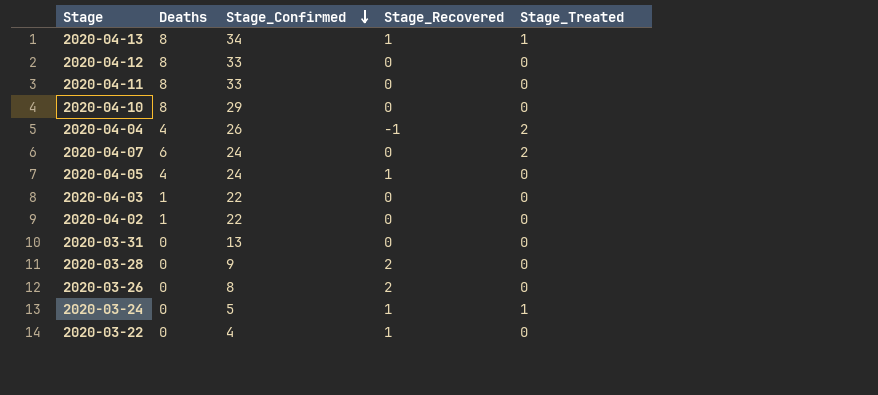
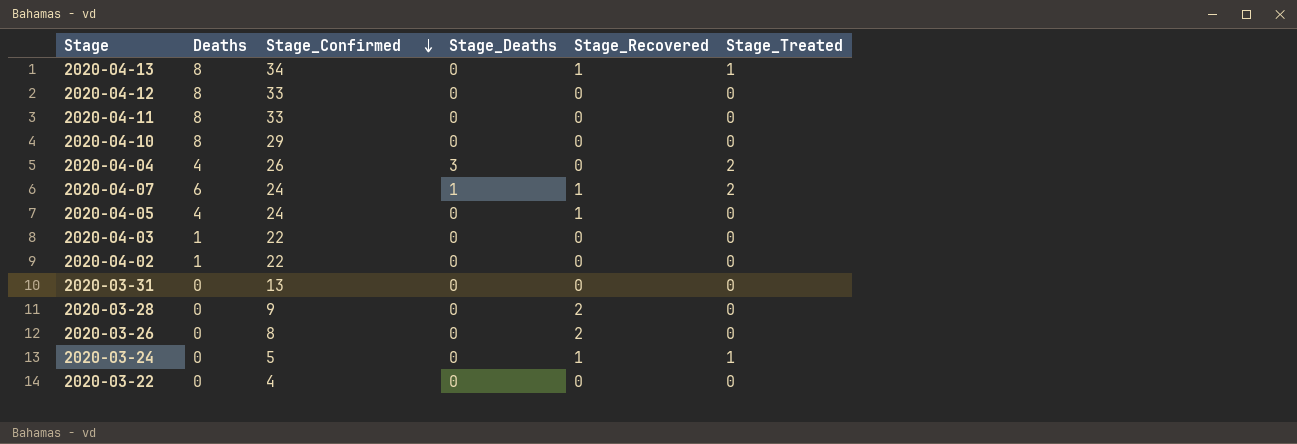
column Stage_Deaths | position: none -> 4
2020-04-04 | Stage_Recovered: -1 -> 0
2020-04-07 | Stage_Recovered: 0 -> 1
2020-03-22 | Stage_Recovered: 1 -> 0

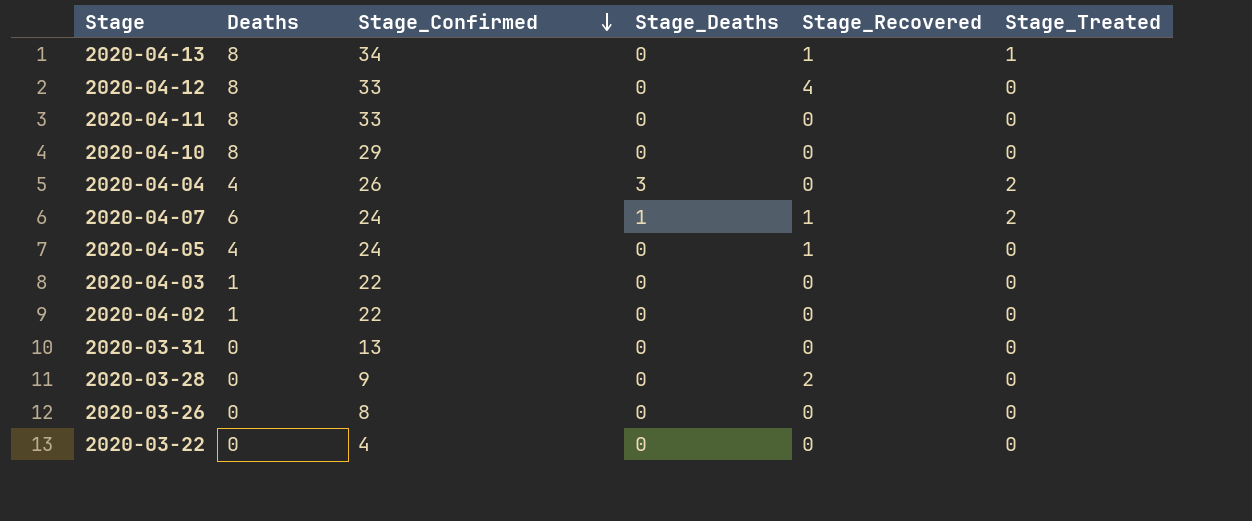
row 2020-03-24: 0 | 5 | 0 | 1 | 1 -> none
2020-04-12 | Stage_Recovered: 0 -> 4
2020-03-26 | Stage_Recovered: 2 -> 0

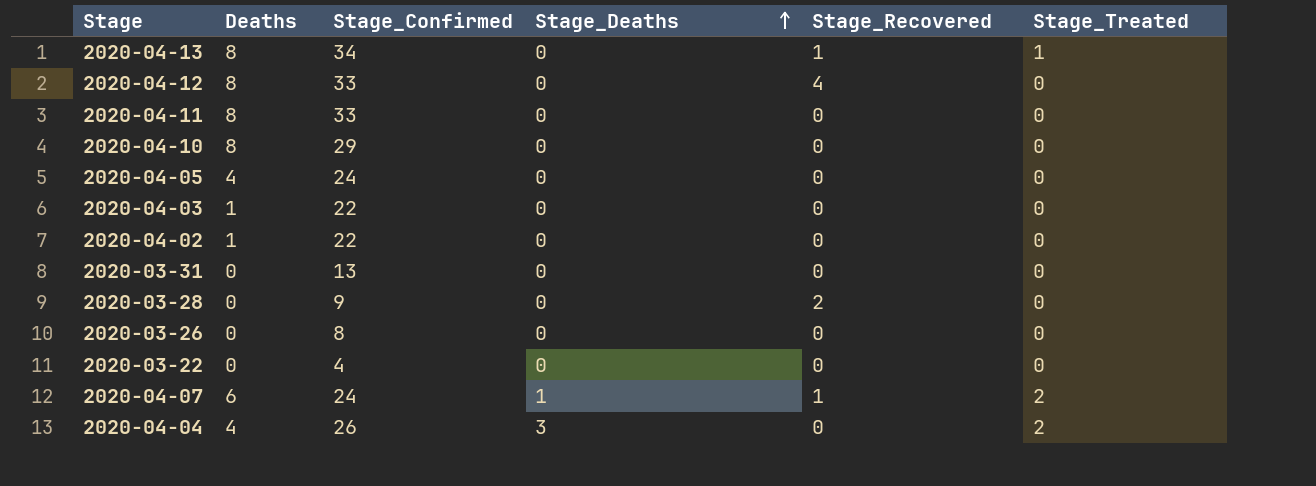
row order: Stage_Confirmed descending -> Stage_Deaths ascending
2020-04-05 | Stage_Recovered: 1 -> 0

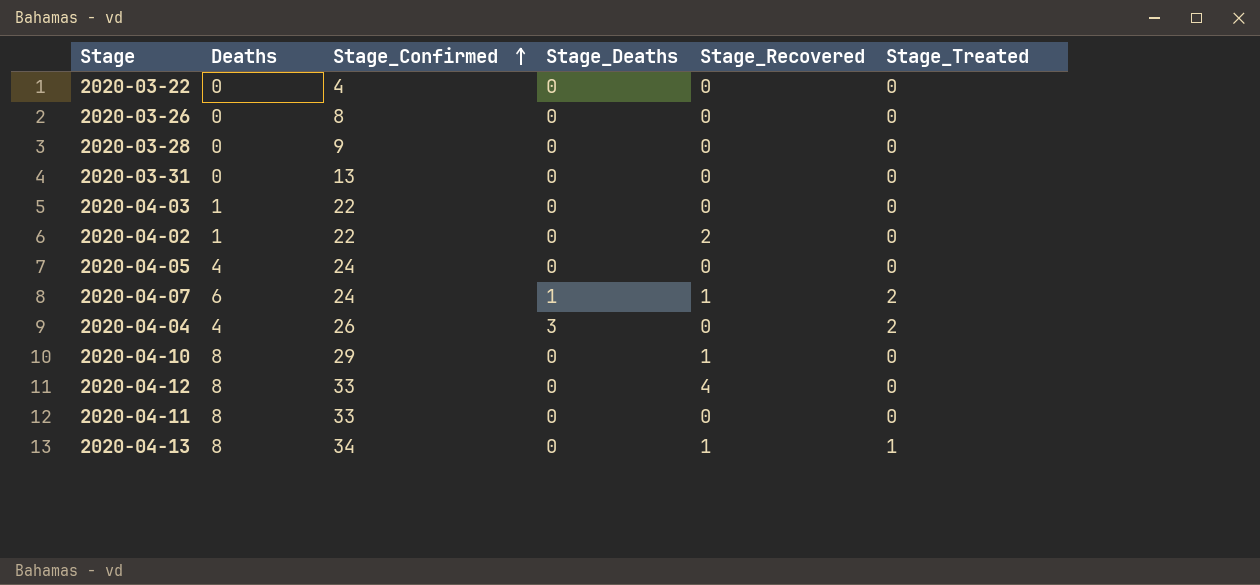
row order: Stage_Deaths ascending -> Stage_Confirmed ascending
2020-03-28 | Stage_Recovered: 2 -> 0
2020-04-02 | Stage_Recovered: 0 -> 2
2020-04-10 | Stage_Recovered: 0 -> 1

